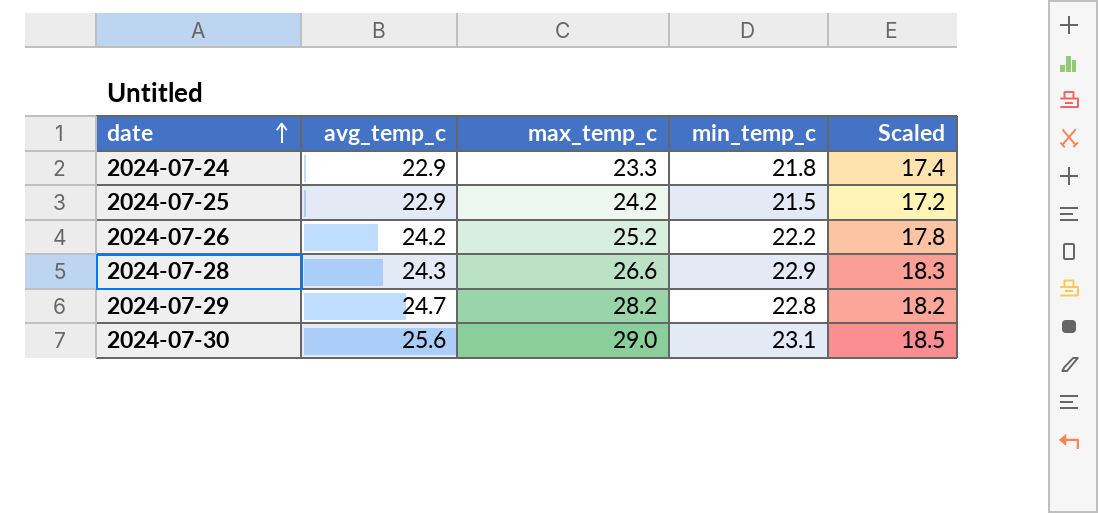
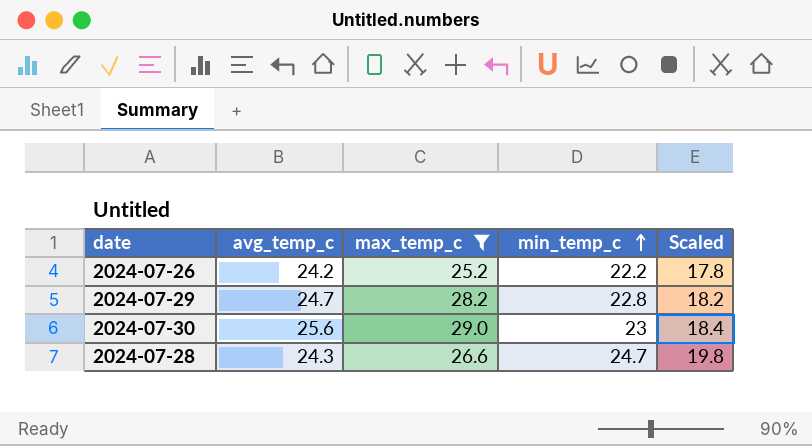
filter: none -> max_temp_c >= 25.2
row order: date ascending -> min_temp_c ascending
2024-07-30 | min_temp_c: 23.1 -> 23
2024-07-30 | Scaled: 18.5 -> 18.4
2024-07-28 | min_temp_c: 22.9 -> 24.7
2024-07-28 | Scaled: 18.3 -> 19.8

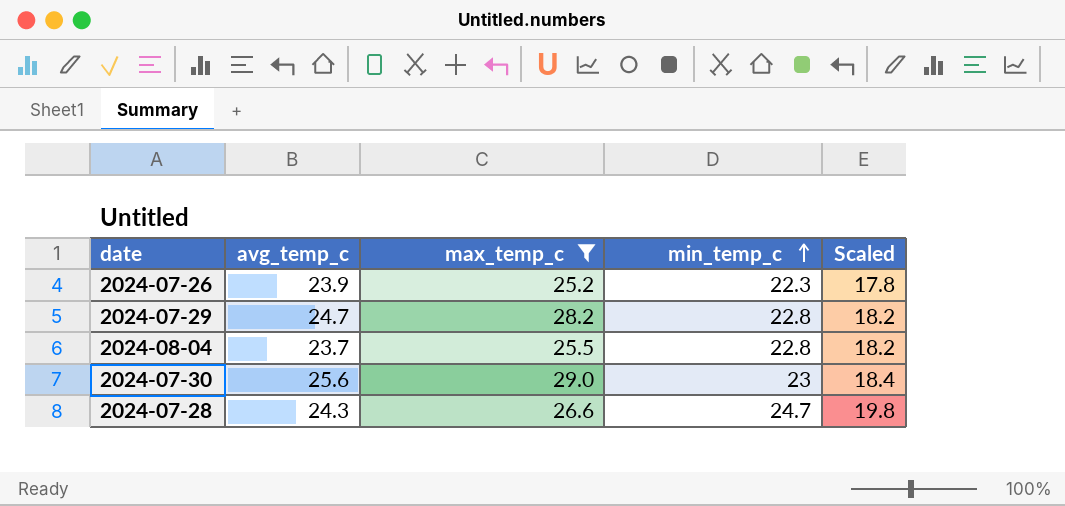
2024-07-26 | avg_temp_c: 24.2 -> 23.9
2024-07-26 | min_temp_c: 22.2 -> 22.3
row 2024-08-04: none -> 23.7 | 25.5 | 22.8 | 18.2

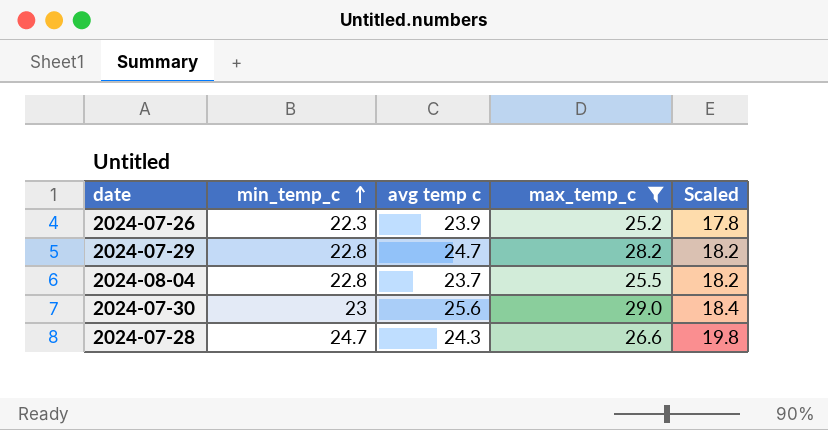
column min_temp_c | position: 4 -> 2
column name: avg_temp_c -> avg temp c

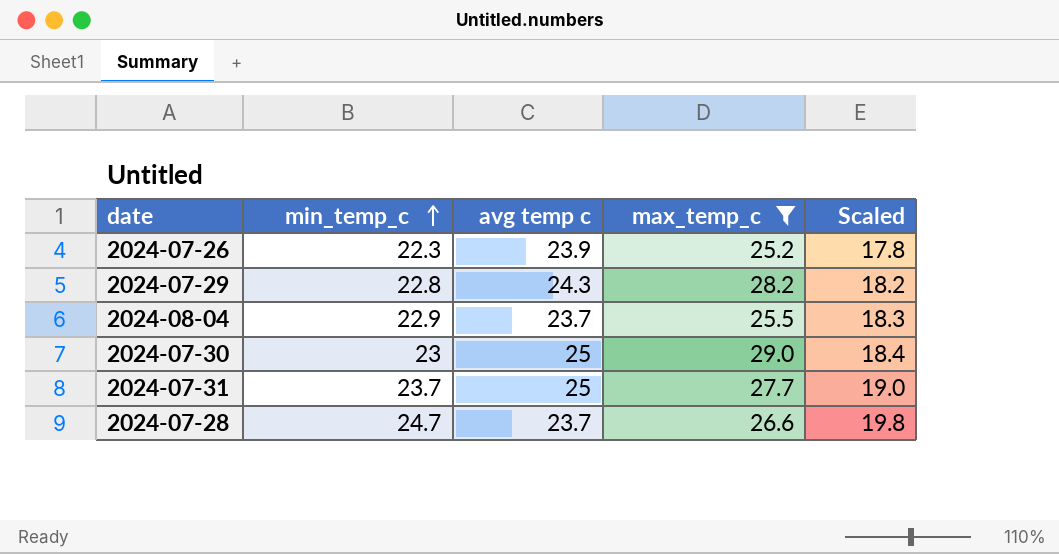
2024-07-29 | avg temp c: 24.7 -> 24.3
2024-08-04 | min_temp_c: 22.8 -> 22.9
2024-08-04 | Scaled: 18.2 -> 18.3
2024-07-30 | avg temp c: 25.6 -> 25
row 2024-07-31: none -> 23.7 | 25 | 27.7 | 19.0
2024-07-28 | avg temp c: 24.3 -> 23.7

